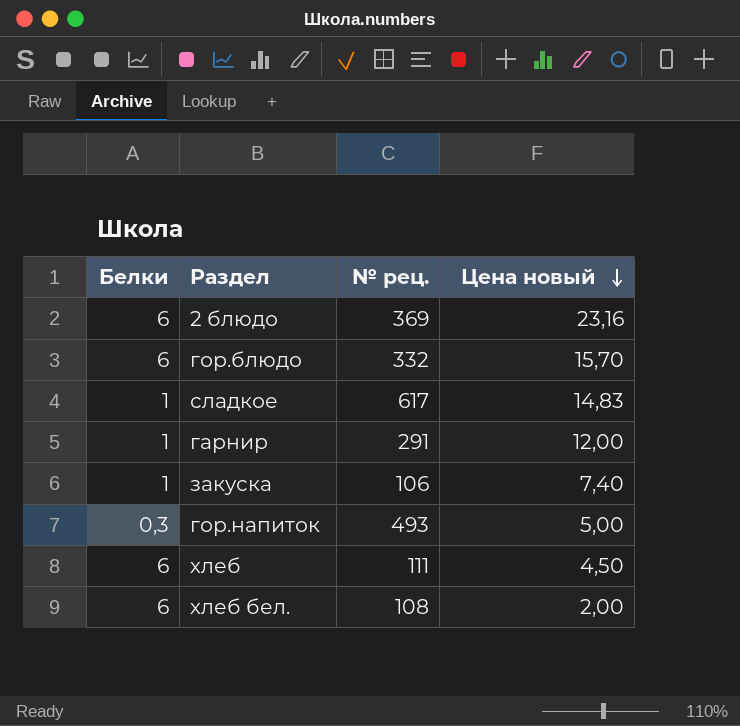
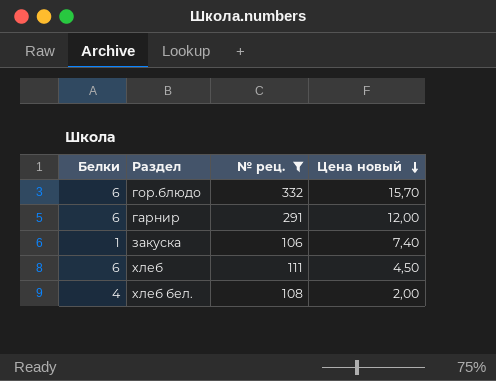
filter: none -> № рец. <= 332
гарнир | Белки: 1 -> 6
хлеб бел. | Белки: 6 -> 4

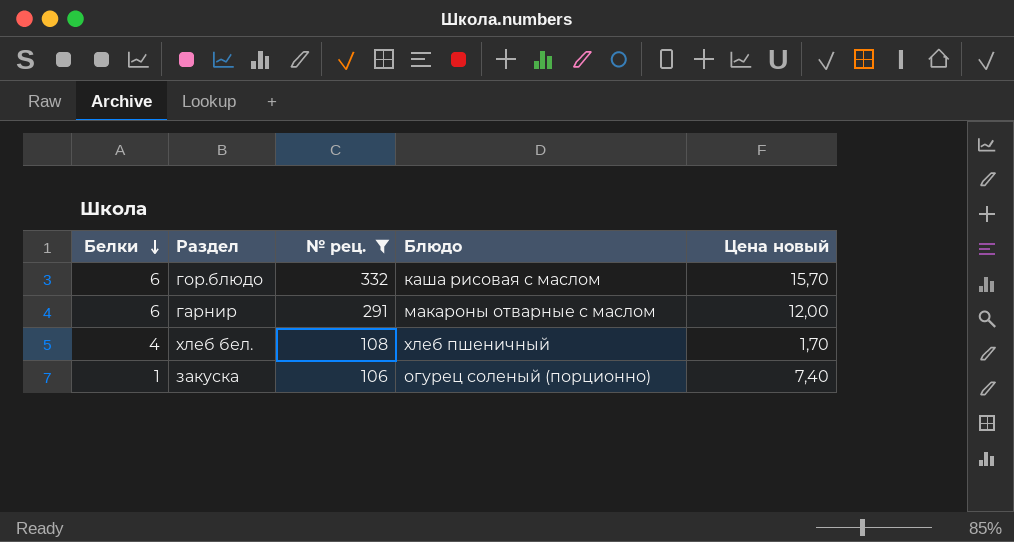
row order: Цена новый descending -> Белки descending
column Блюдо | position: none -> 4
row хлеб: 6 | 111 | 4,50 -> none
хлеб бел. | Цена новый: 2,00 -> 1,70

